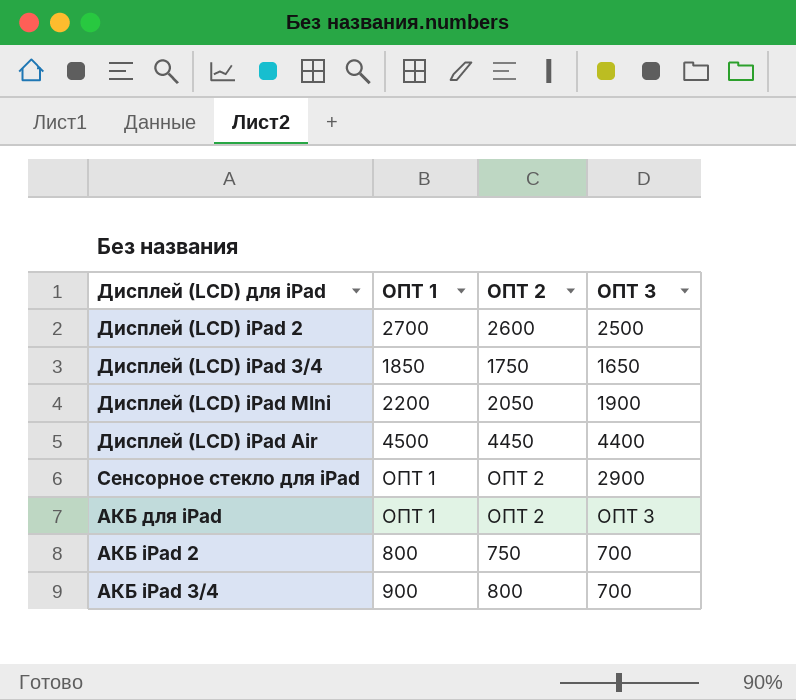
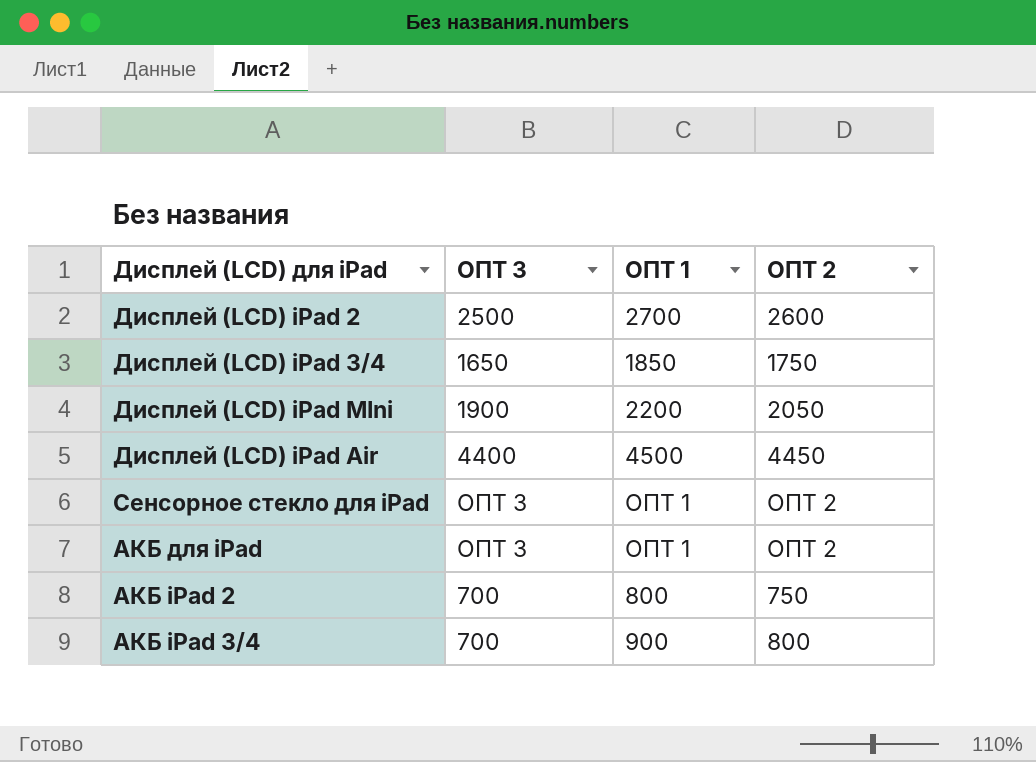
column ОПТ 3 | position: 4 -> 2
Сенсорное стекло для iPad | ОПТ 3: 2900 -> ОПТ 3

